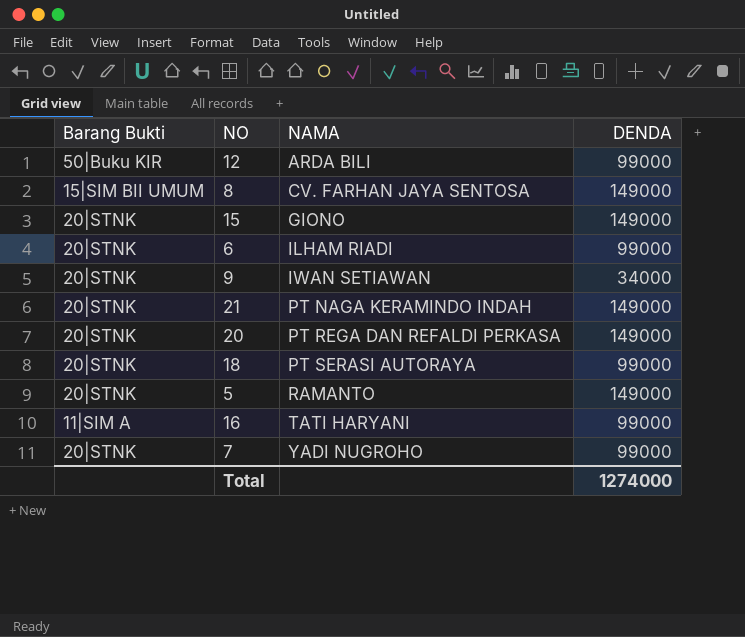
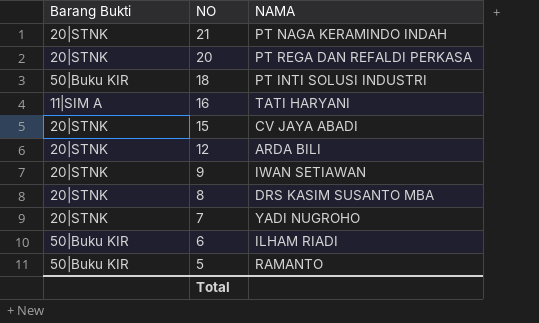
row order: NAMA ascending -> NO descending
column DENDA | position: 4 -> none
18 | Barang Bukti: 20|STNK -> 50|Buku KIR
18 | NAMA: PT SERASI AUTORAYA -> PT INTI SOLUSI INDUSTRI
15 | NAMA: GIONO -> CV JAYA ABADI
12 | Barang Bukti: 50|Buku KIR -> 20|STNK
8 | Barang Bukti: 15|SIM BII UMUM -> 20|STNK
8 | NAMA: CV. FARHAN JAYA SENTOSA -> DRS KASIM SUSANTO MBA
6 | Barang Bukti: 20|STNK -> 50|Buku KIR
5 | Barang Bukti: 20|STNK -> 50|Buku KIR

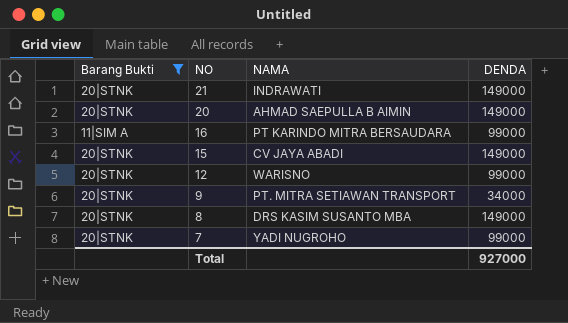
filter: none -> Barang Bukti != 50|Buku KIR
column DENDA | position: none -> 4
21 | NAMA: PT NAGA KERAMINDO INDAH -> INDRAWATI
20 | NAMA: PT REGA DAN REFALDI PERKASA -> AHMAD SAEPULLA B AIMIN
16 | NAMA: TATI HARYANI -> PT KARINDO MITRA BERSAUDARA
12 | NAMA: ARDA BILI -> WARISNO
9 | NAMA: IWAN SETIAWAN -> PT. MITRA SETIAWAN TRANSPORT

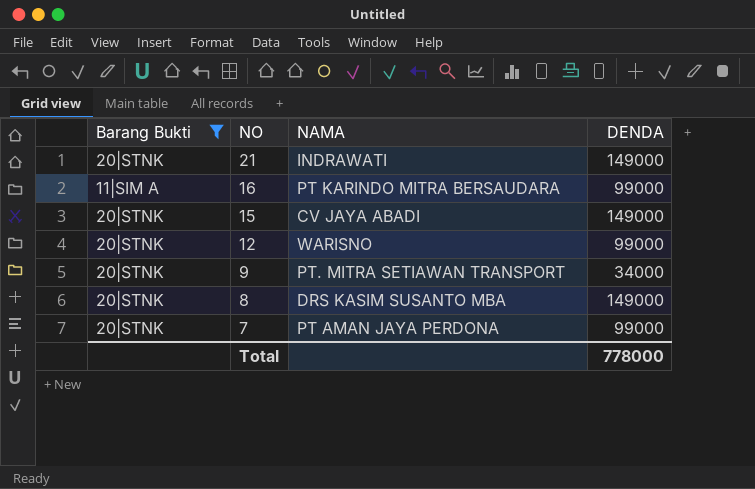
row 20: 20|STNK | AHMAD SAEPULLA B AIMIN | 149000 -> none
7 | NAMA: YADI NUGROHO -> PT AMAN JAYA PERDONA
Total | DENDA: 927000 -> 778000

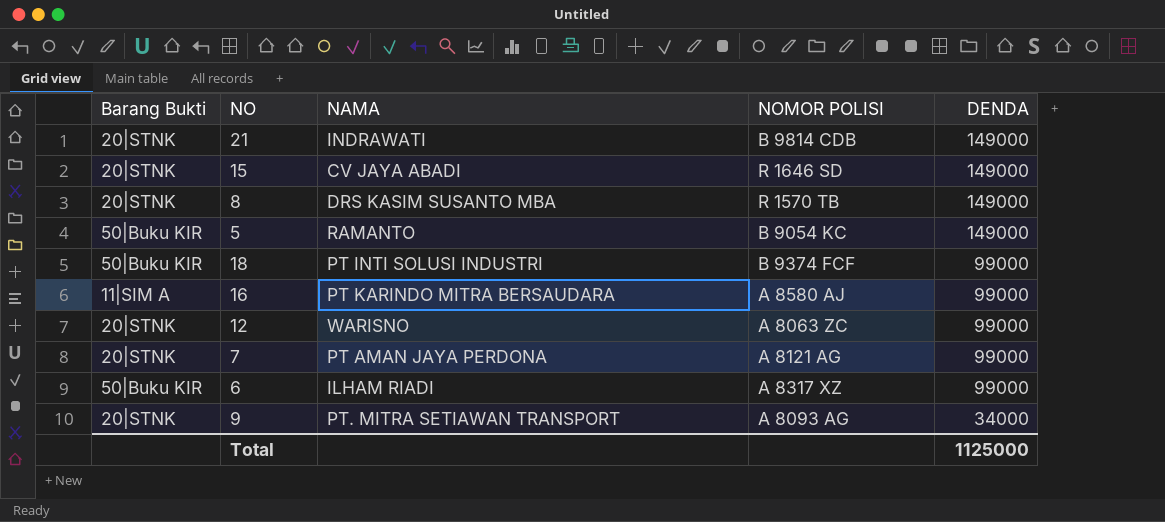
filter: Barang Bukti != 50|Buku KIR -> none
row order: NO descending -> DENDA descending
column NOMOR POLISI | position: none -> 4
Total | DENDA: 778000 -> 1125000

